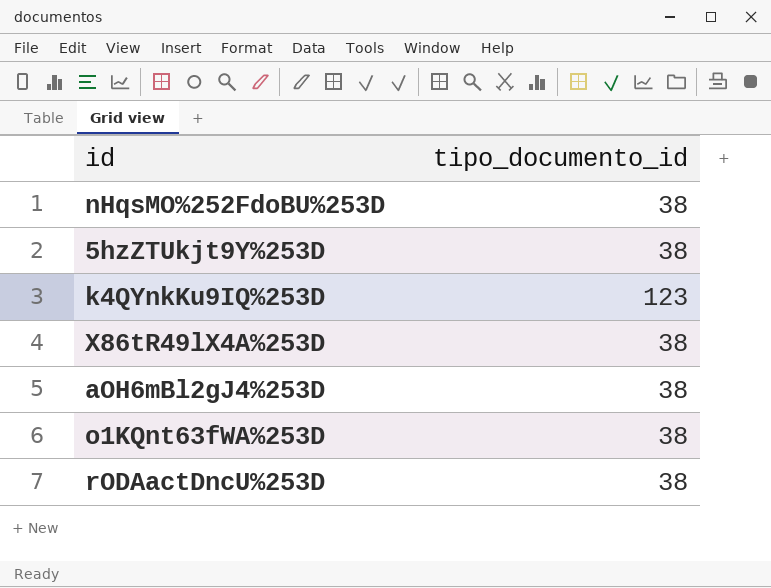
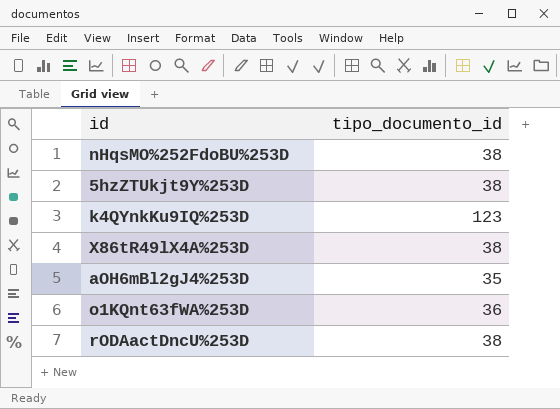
aOH6mBl2gJ4%253D | tipo_documento_id: 38 -> 35
o1KQnt63fWA%253D | tipo_documento_id: 38 -> 36

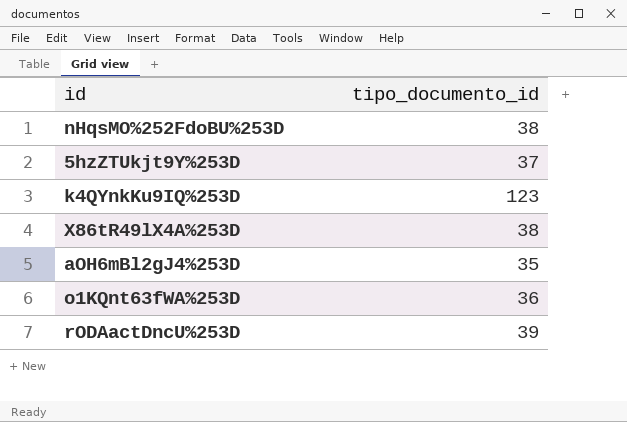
5hzZTUkjt9Y%253D | tipo_documento_id: 38 -> 37
rODAactDncU%253D | tipo_documento_id: 38 -> 39

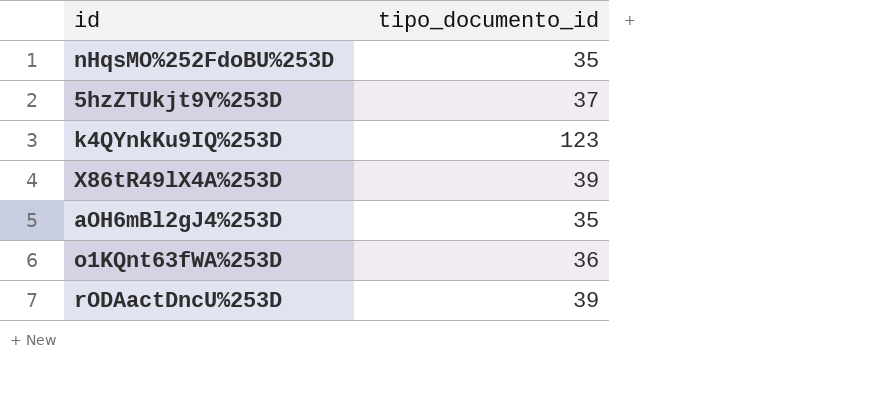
nHqsMO%252FdoBU%253D | tipo_documento_id: 38 -> 35
X86tR49lX4A%253D | tipo_documento_id: 38 -> 39

